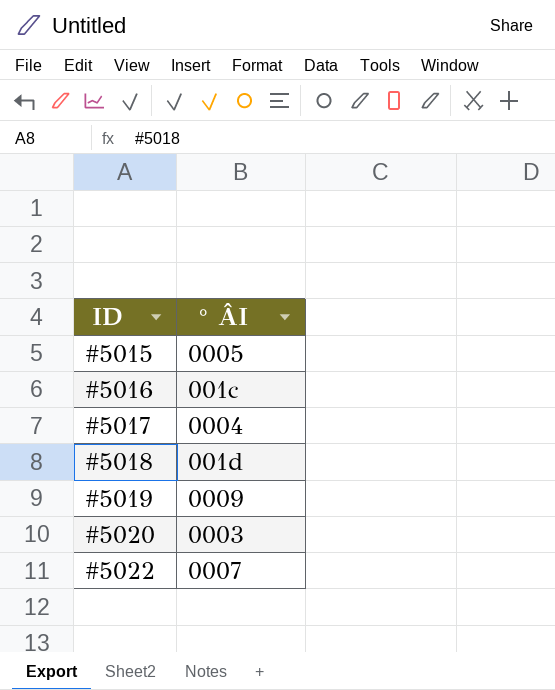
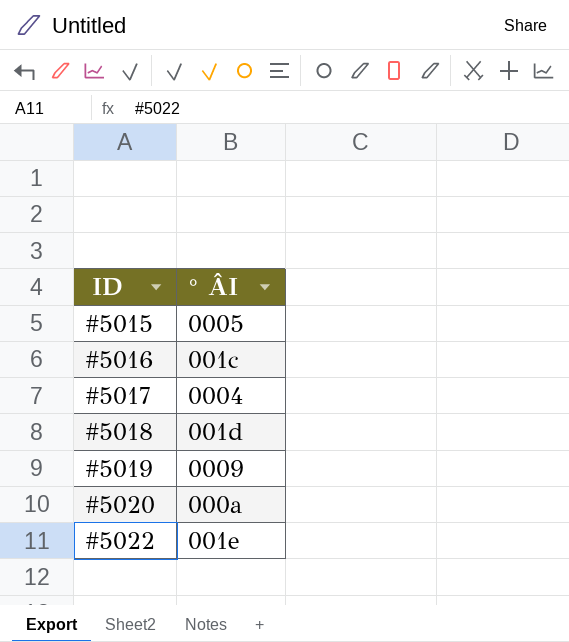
#5020 | ° ÂI: 0003 -> 000a
#5022 | ° ÂI: 0007 -> 001e

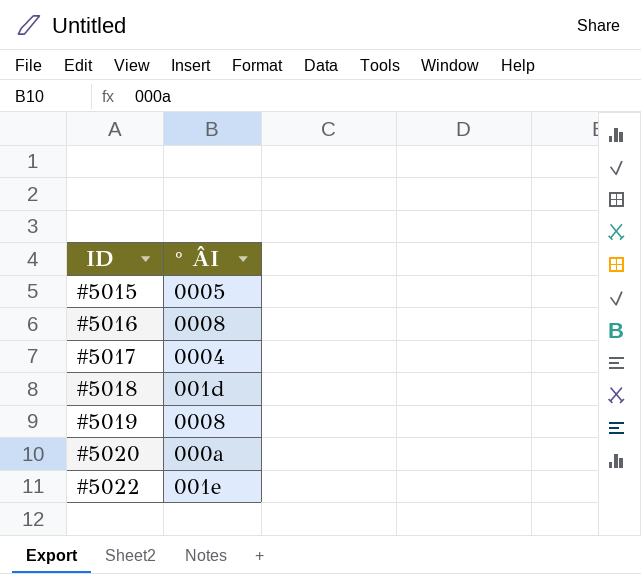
#5016 | ° ÂI: 001c -> 0008
#5019 | ° ÂI: 0009 -> 0008

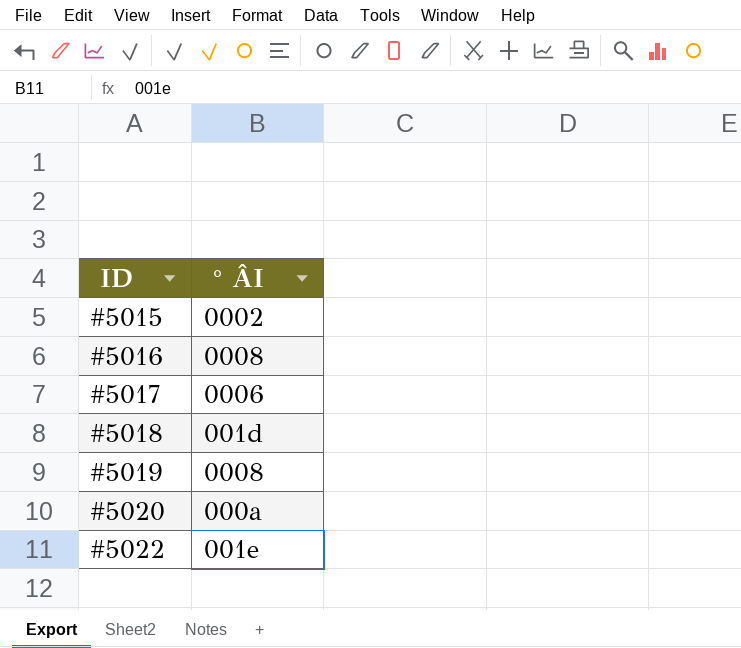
#5015 | ° ÂI: 0005 -> 0002
#5017 | ° ÂI: 0004 -> 0006

